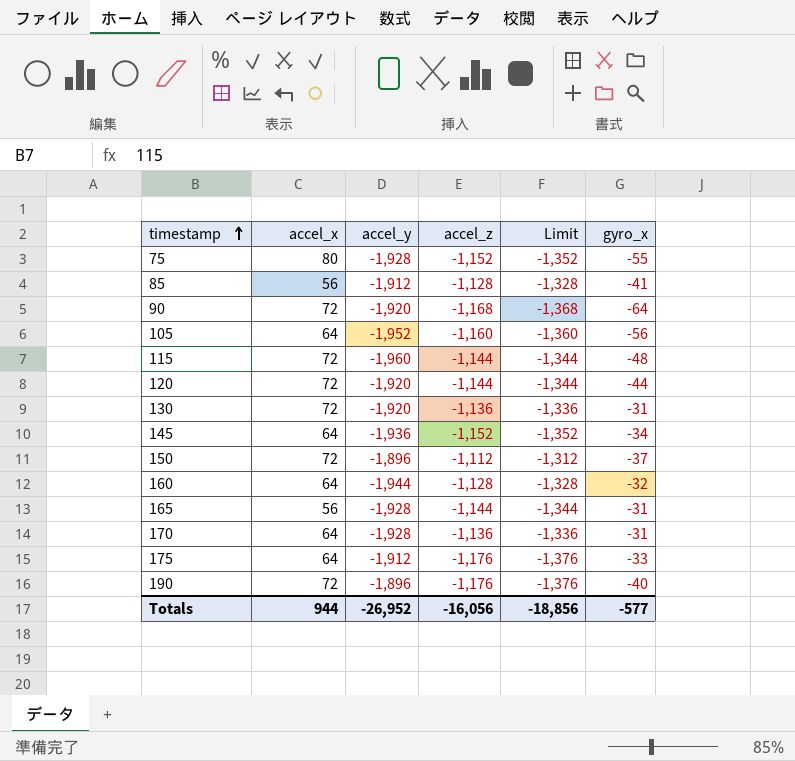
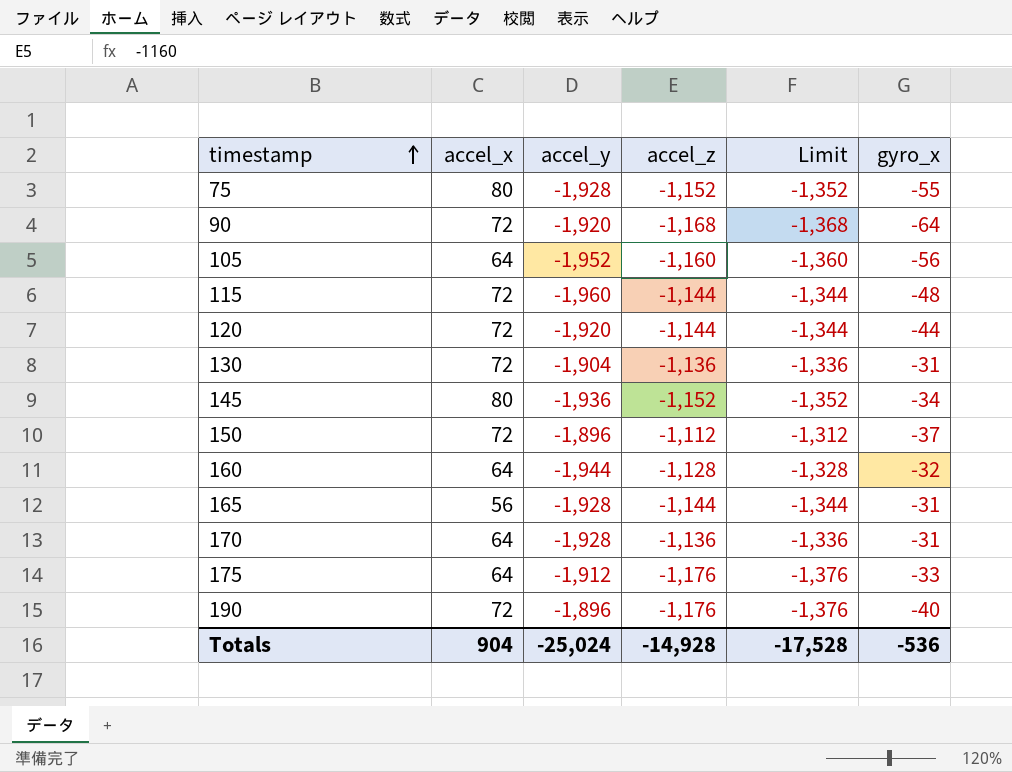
row 85: 56 | -1,912 | -1,128 | -1,328 | -41 -> none
130 | accel_y: -1,920 -> -1,904
145 | accel_x: 64 -> 80
Totals | accel_x: 944 -> 904
Totals | accel_y: -26,952 -> -25,024
Totals | accel_z: -16,056 -> -14,928
Totals | Limit: -18,856 -> -17,528
Totals | gyro_x: -577 -> -536

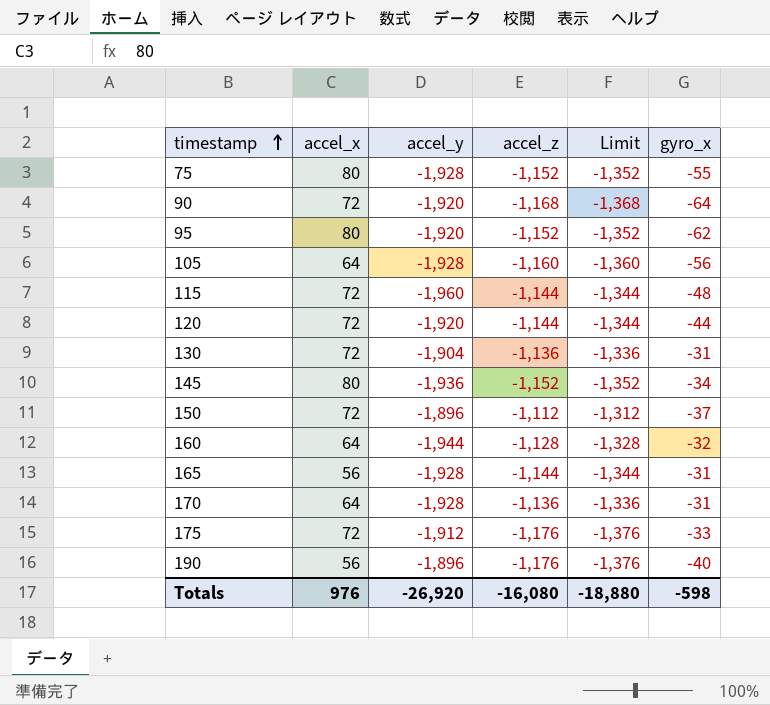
row 95: none -> 80 | -1,920 | -1,152 | -1,352 | -62
105 | accel_y: -1,952 -> -1,928
175 | accel_x: 64 -> 72
190 | accel_x: 72 -> 56
Totals | accel_x: 904 -> 976
Totals | accel_y: -25,024 -> -26,920
Totals | accel_z: -14,928 -> -16,080
Totals | Limit: -17,528 -> -18,880
Totals | gyro_x: -536 -> -598

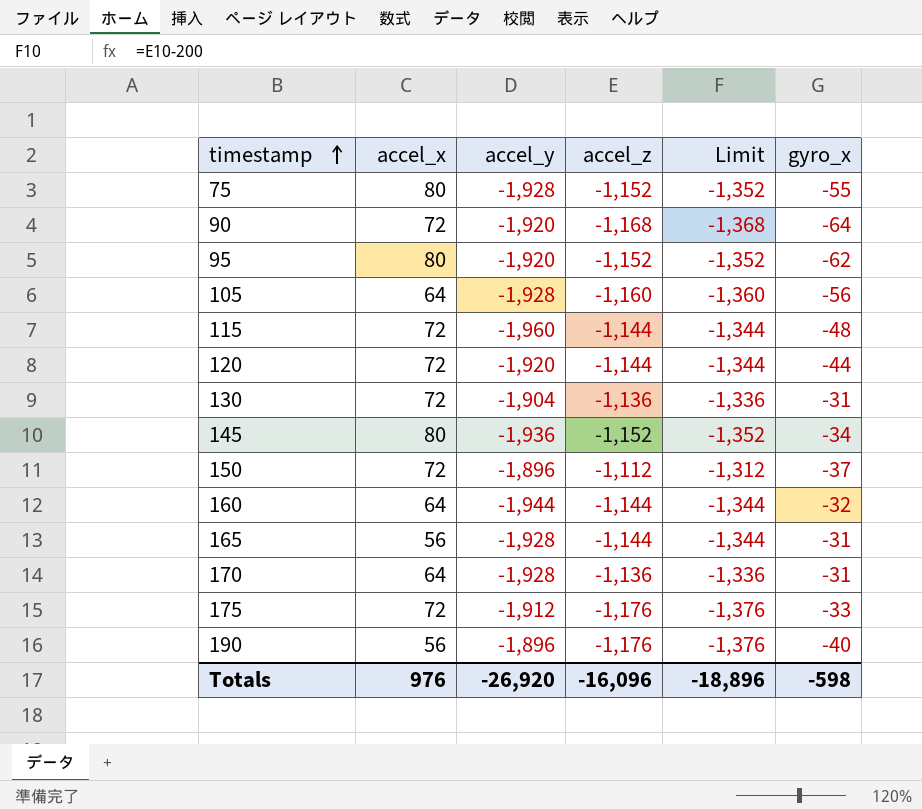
160 | accel_z: -1,128 -> -1,144
160 | Limit: -1,328 -> -1,344
Totals | accel_z: -16,080 -> -16,096
Totals | Limit: -18,880 -> -18,896

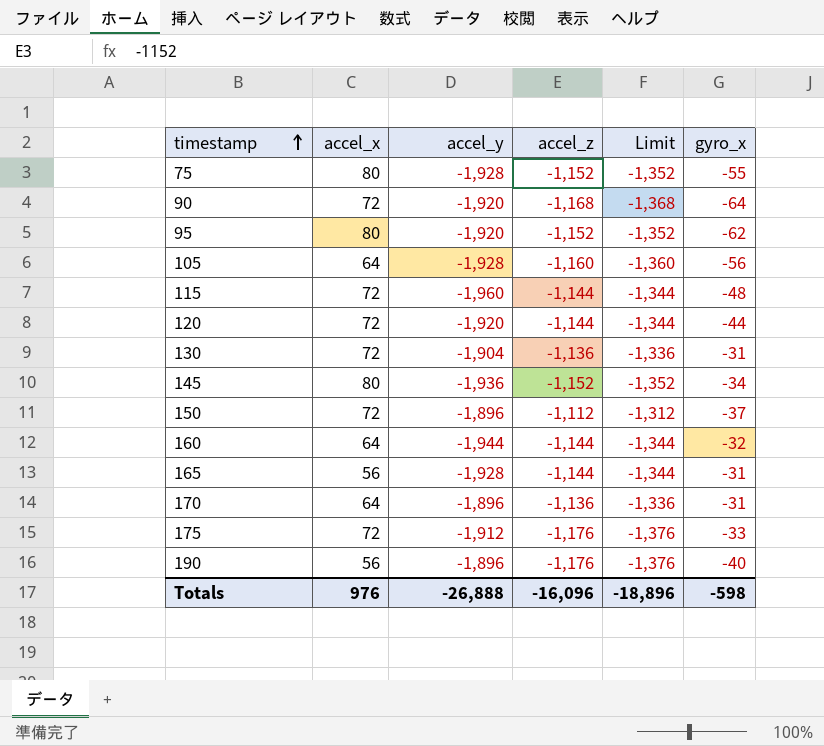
170 | accel_y: -1,928 -> -1,896
Totals | accel_y: -26,920 -> -26,888

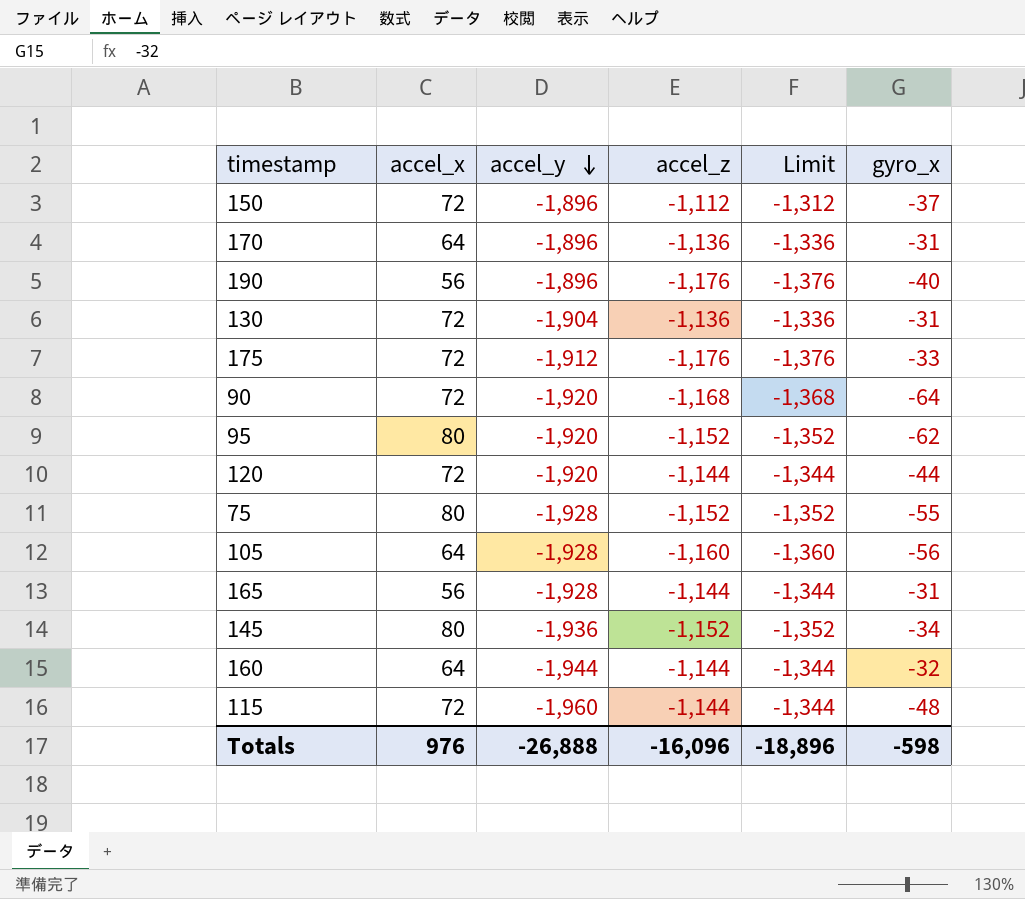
row order: timestamp ascending -> accel_y descending

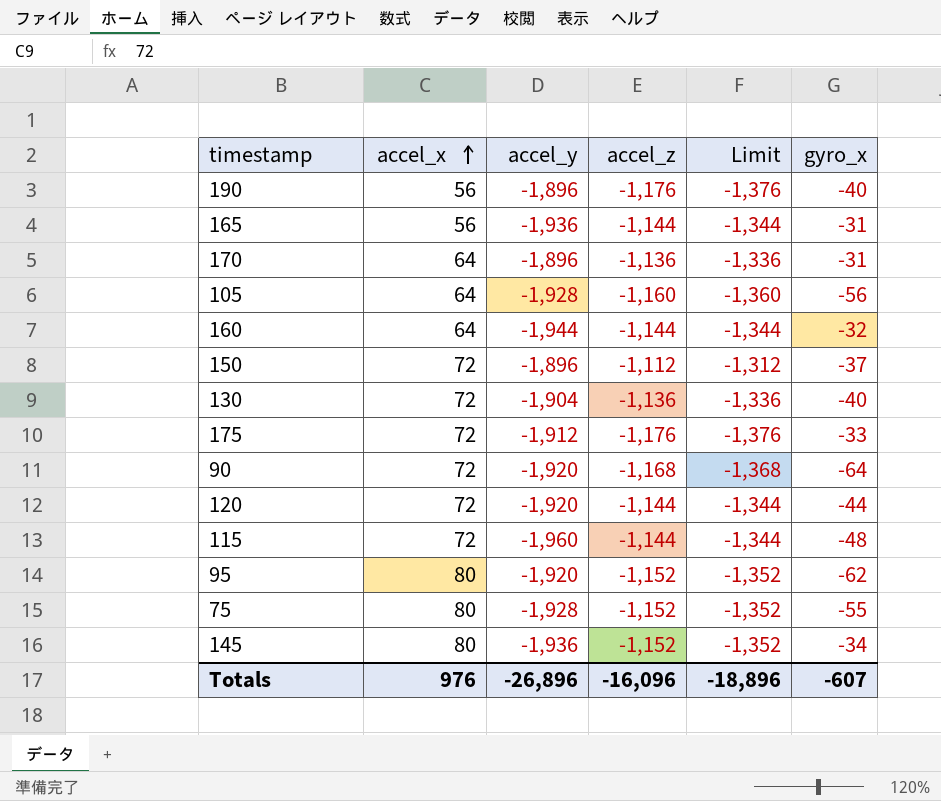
row order: accel_y descending -> accel_x ascending
165 | accel_y: -1,928 -> -1,936
130 | gyro_x: -31 -> -40
Totals | accel_y: -26,888 -> -26,896
Totals | gyro_x: -598 -> -607

